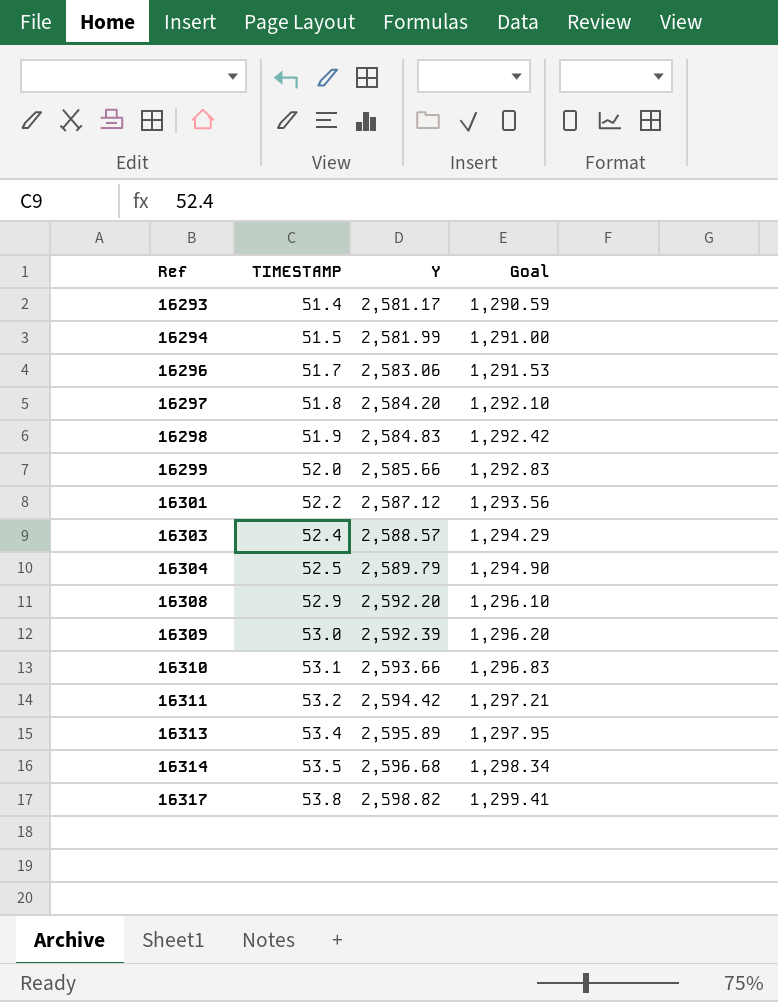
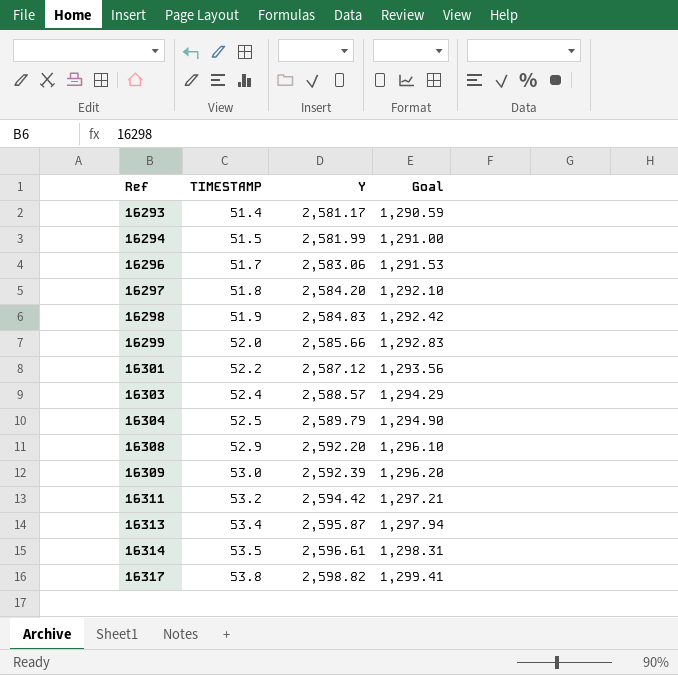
row 16310: 53.1 | 2,593.66 | 1,296.83 -> none
16313 | Y: 2,595.89 -> 2,595.87
16313 | Goal: 1,297.95 -> 1,297.94
16314 | Y: 2,596.68 -> 2,596.61
16314 | Goal: 1,298.34 -> 1,298.31

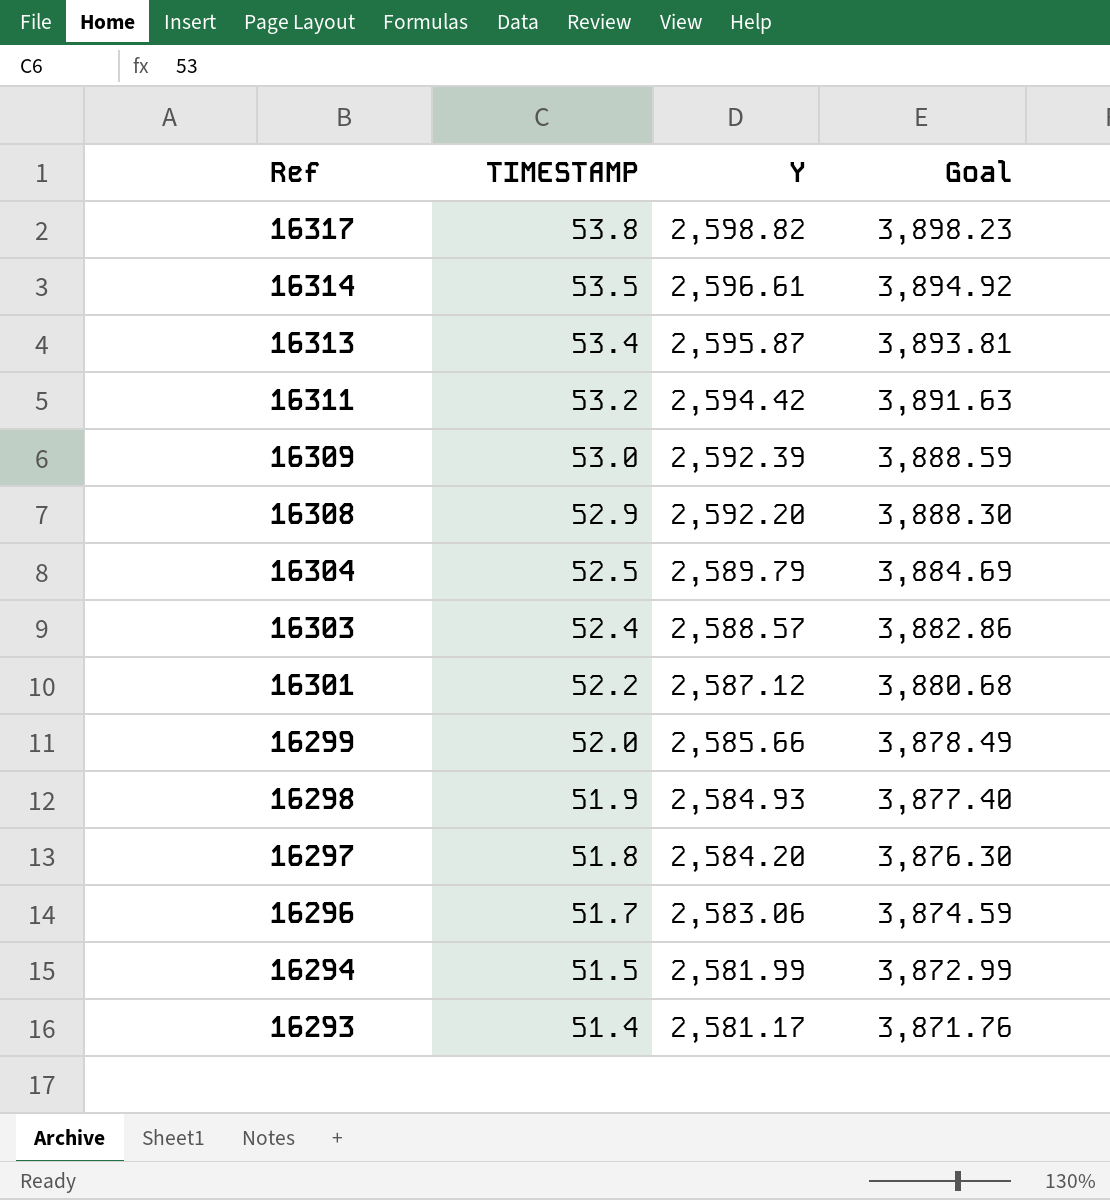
row order: Ref ascending -> Ref descending
column Goal | formula: [Y] * 0.5 -> [Y] * 1.5
16298 | Y: 2,584.83 -> 2,584.93

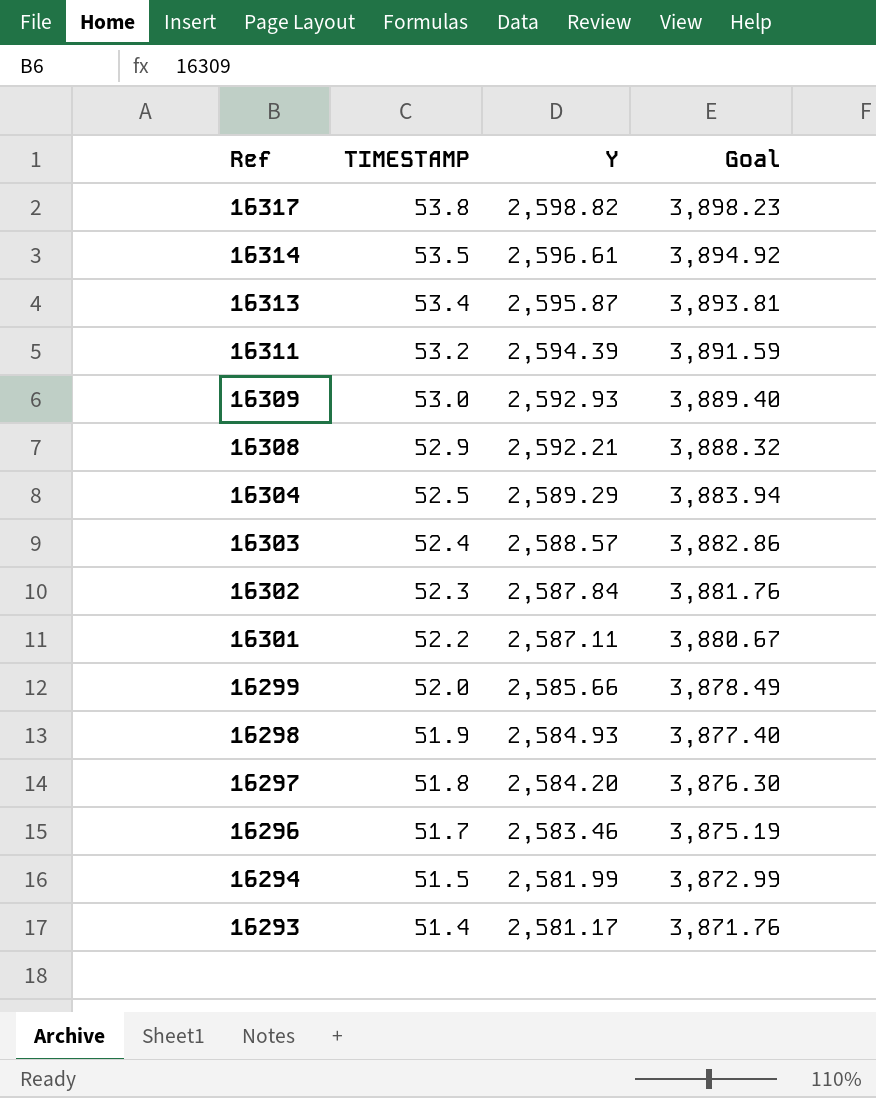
16311 | Y: 2,594.42 -> 2,594.39
16311 | Goal: 3,891.63 -> 3,891.59
16309 | Y: 2,592.39 -> 2,592.93
16309 | Goal: 3,888.59 -> 3,889.40
16308 | Y: 2,592.20 -> 2,592.21
16308 | Goal: 3,888.30 -> 3,888.32
16304 | Y: 2,589.79 -> 2,589.29
16304 | Goal: 3,884.69 -> 3,883.94
row 16302: none -> 52.3 | 2,587.84 | 3,881.76
16301 | Y: 2,587.12 -> 2,587.11
16301 | Goal: 3,880.68 -> 3,880.67
16296 | Y: 2,583.06 -> 2,583.46
16296 | Goal: 3,874.59 -> 3,875.19

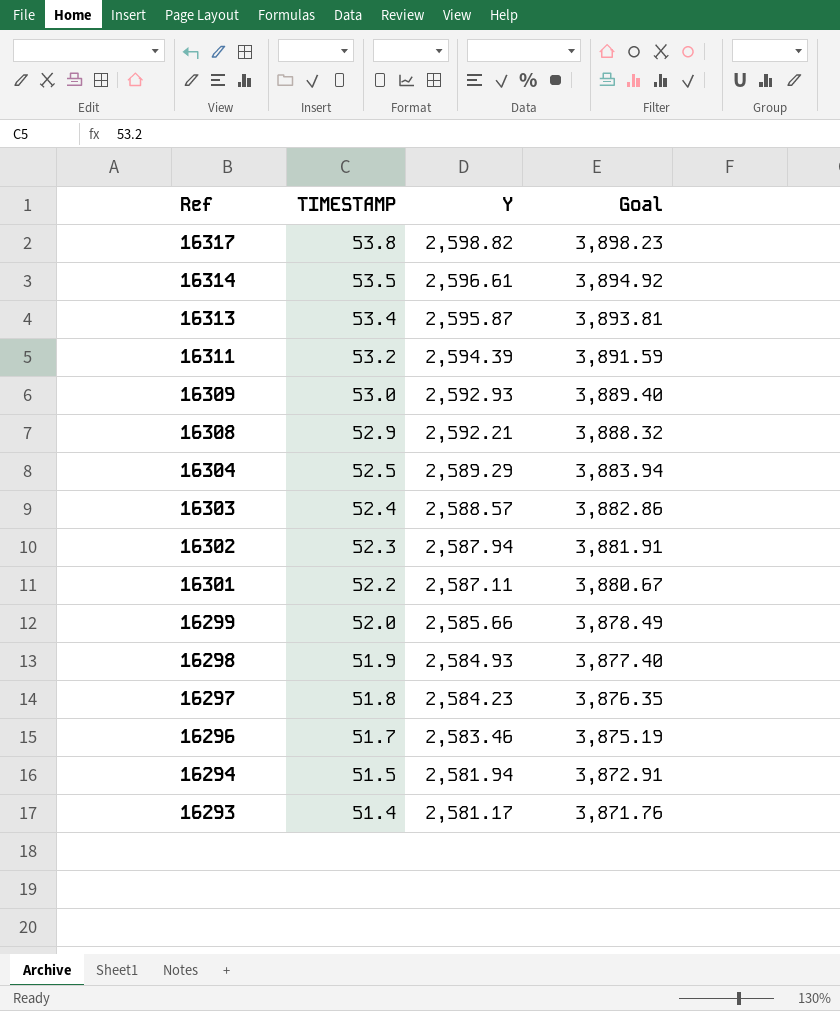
16302 | Y: 2,587.84 -> 2,587.94
16302 | Goal: 3,881.76 -> 3,881.91
16297 | Y: 2,584.20 -> 2,584.23
16297 | Goal: 3,876.30 -> 3,876.35
16294 | Y: 2,581.99 -> 2,581.94
16294 | Goal: 3,872.99 -> 3,872.91

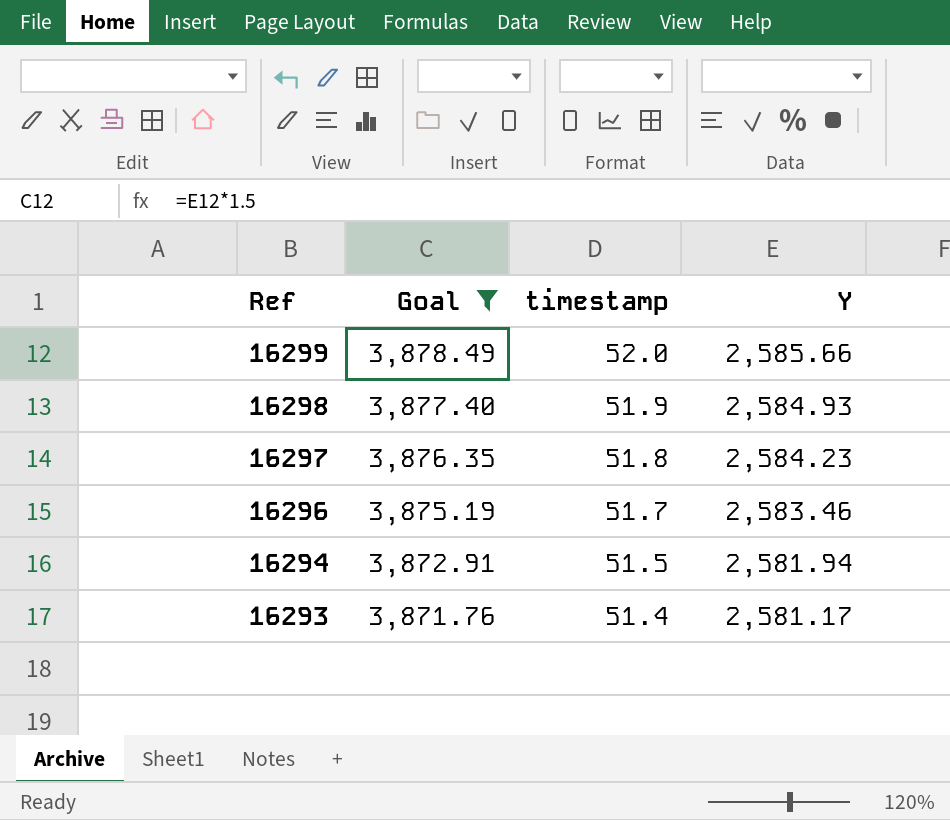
filter: none -> Goal <= 3,878.49
column Goal | position: 4 -> 2
column name: TIMESTAMP -> timestamp

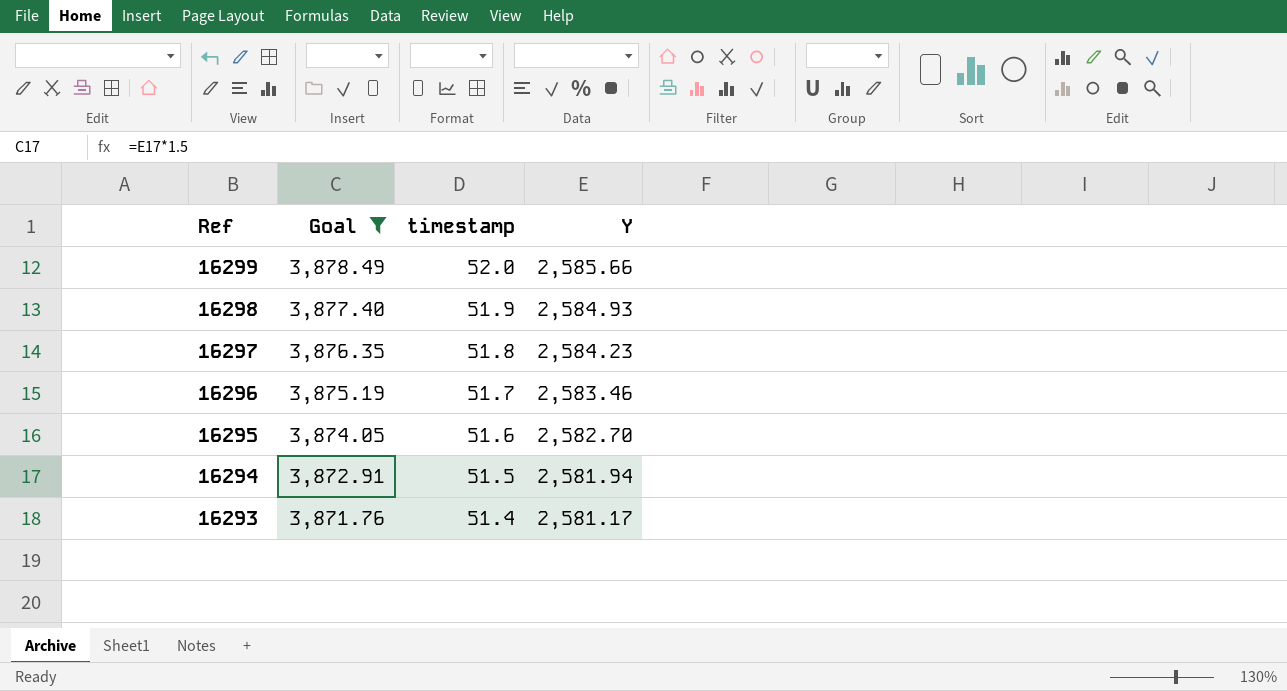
row 16295: none -> 3,874.05 | 51.6 | 2,582.70

